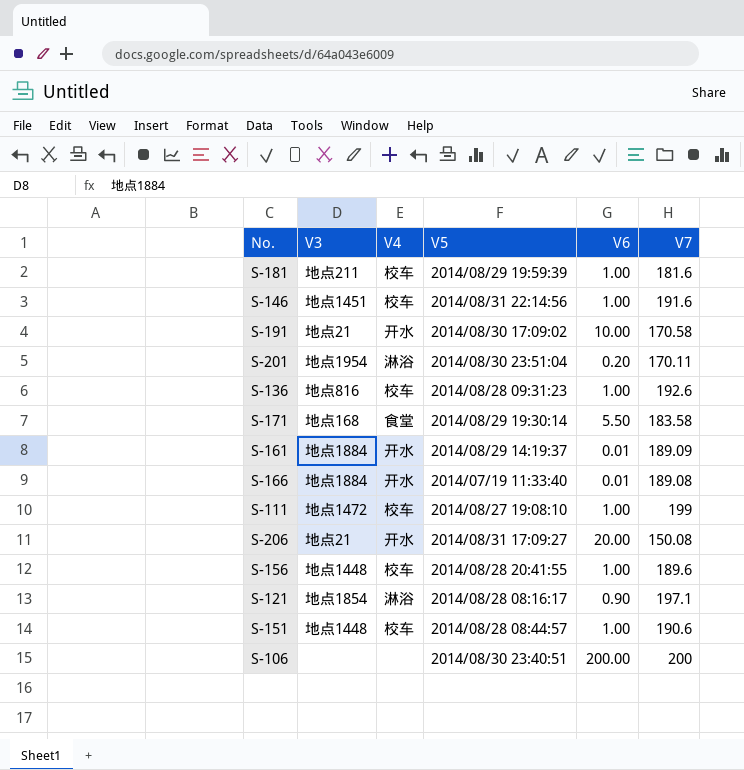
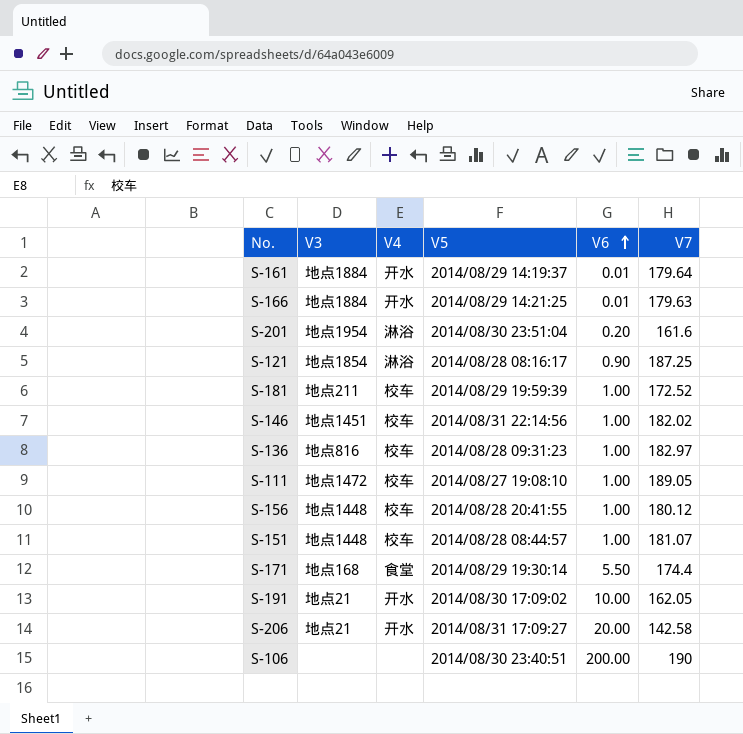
row order: none -> V6 ascending
S-161 | V7: 189.09 -> 179.64
S-166 | V5: 2014/07/19 11:33:40 -> 2014/08/29 14:21:25
S-166 | V7: 189.08 -> 179.63
S-201 | V7: 170.11 -> 161.6
S-121 | V7: 197.1 -> 187.25
S-181 | V7: 181.6 -> 172.52
S-146 | V7: 191.6 -> 182.02
S-136 | V7: 192.6 -> 182.97
S-111 | V7: 199 -> 189.05
S-156 | V7: 189.6 -> 180.12
S-151 | V7: 190.6 -> 181.07
S-171 | V7: 183.58 -> 174.4
S-191 | V7: 170.58 -> 162.05
S-206 | V7: 150.08 -> 142.58
S-106 | V7: 200 -> 190

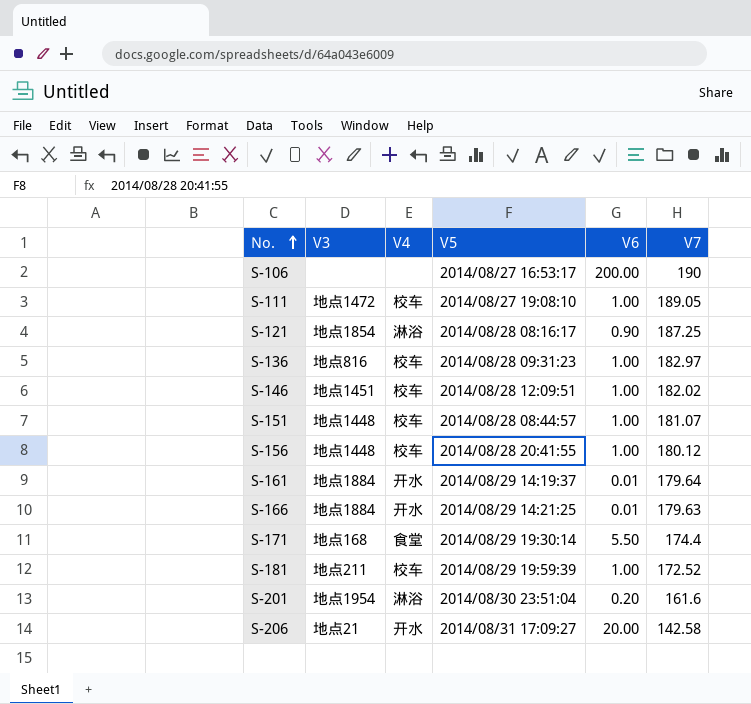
row order: V6 ascending -> No. ascending
row S-191: 地点21 | 开水 | 2014/08/30 17:09:02 | 10.00 | 162.05 -> none
S-106 | V5: 2014/08/30 23:40:51 -> 2014/08/27 16:53:17
S-146 | V5: 2014/08/31 22:14:56 -> 2014/08/28 12:09:51

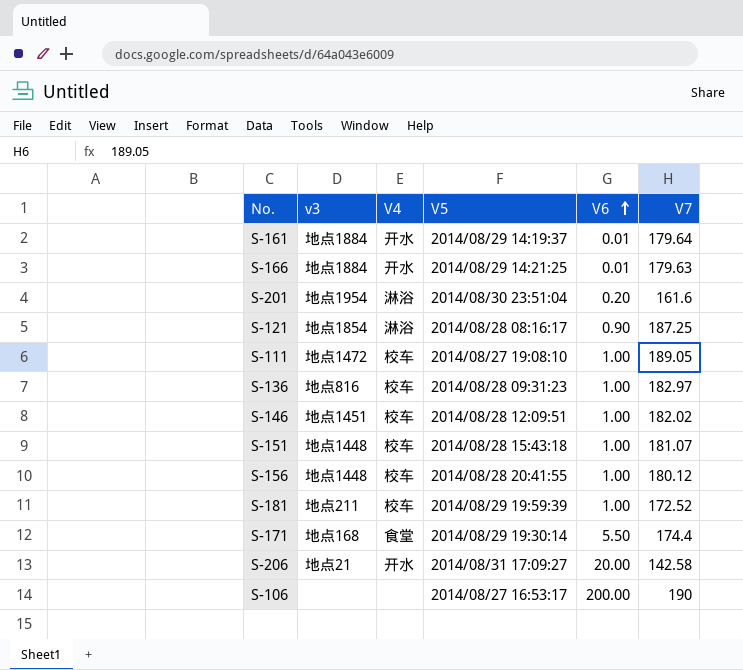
row order: No. ascending -> V6 ascending
column name: V3 -> v3
S-151 | V5: 2014/08/28 08:44:57 -> 2014/08/28 15:43:18

